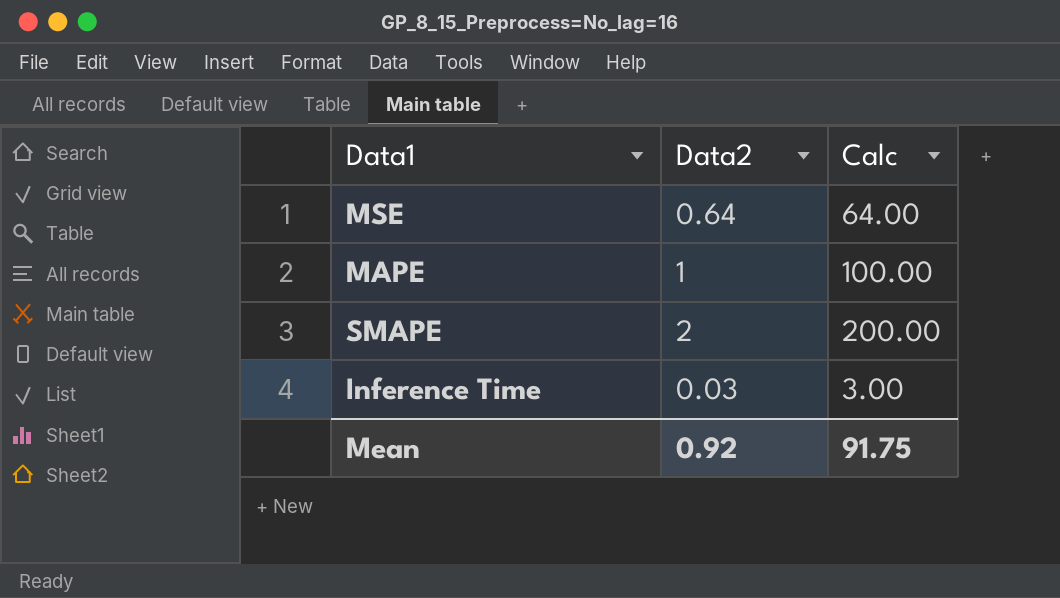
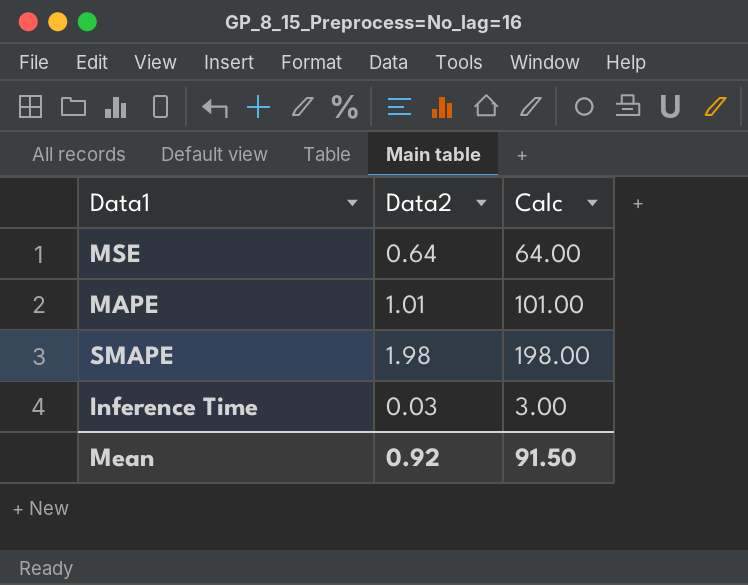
MAPE | Data2: 1 -> 1.01
MAPE | Calc: 100.00 -> 101.00
SMAPE | Data2: 2 -> 1.98
SMAPE | Calc: 200.00 -> 198.00
Mean | Calc: 91.75 -> 91.50

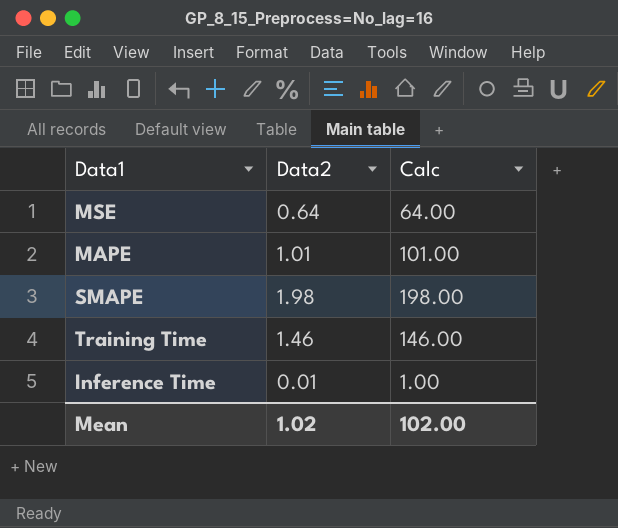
row Training Time: none -> 1.46 | 146.00
Inference Time | Data2: 0.03 -> 0.01
Inference Time | Calc: 3.00 -> 1.00
Mean | Data2: 0.92 -> 1.02
Mean | Calc: 91.50 -> 102.00

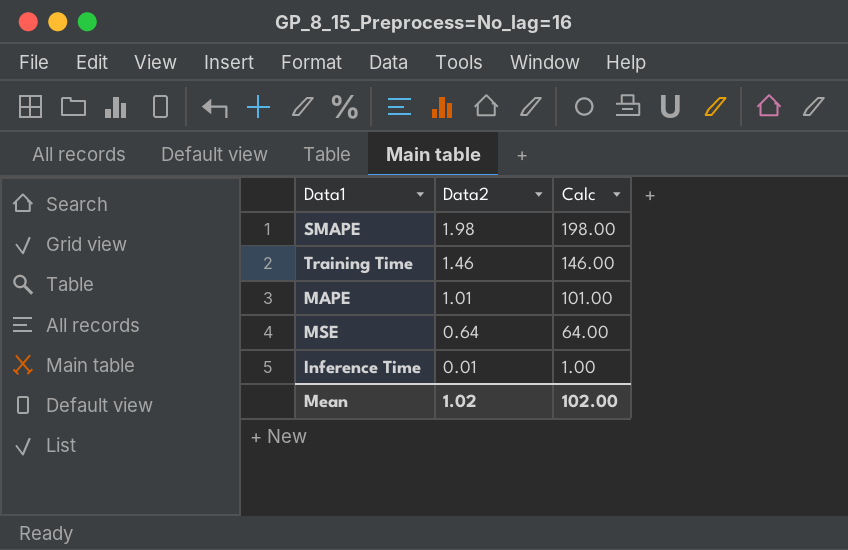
row order: none -> Data2 descending

